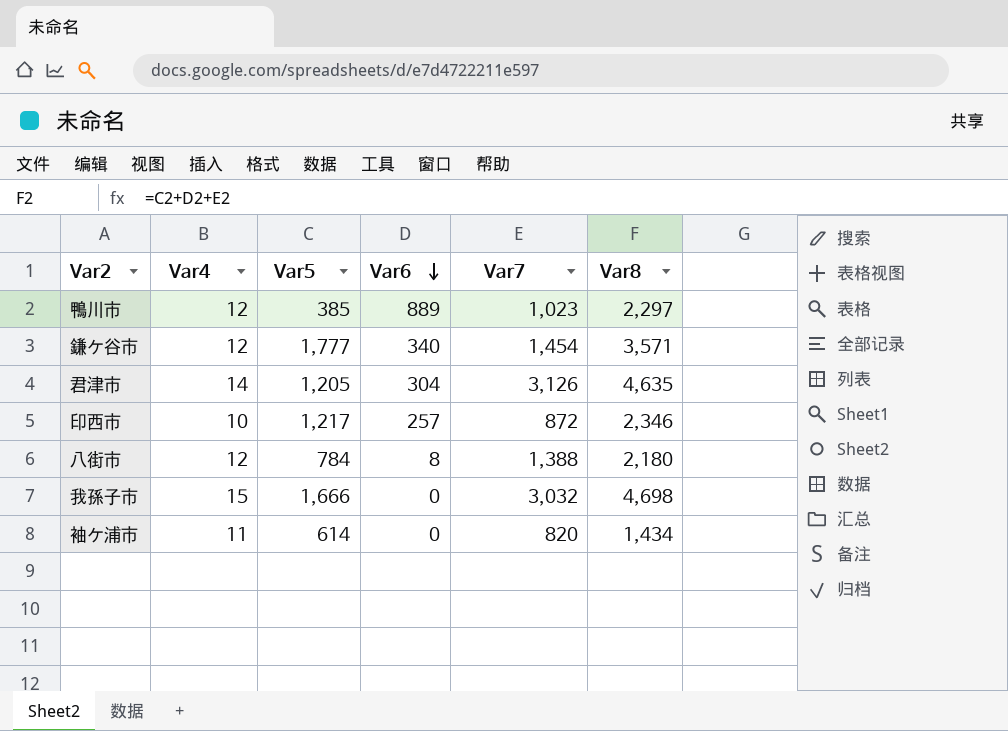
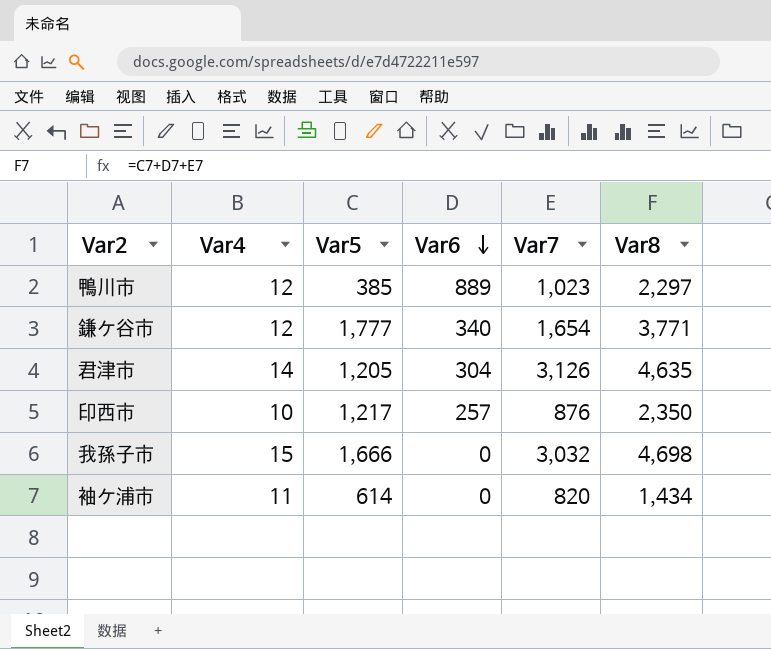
row 八街市: 12 | 784 | 8 | 1,388 | 2,180 -> none
鎌ケ谷市 | Var7: 1,454 -> 1,654
鎌ケ谷市 | Var8: 3,571 -> 3,771
印西市 | Var7: 872 -> 876
印西市 | Var8: 2,346 -> 2,350

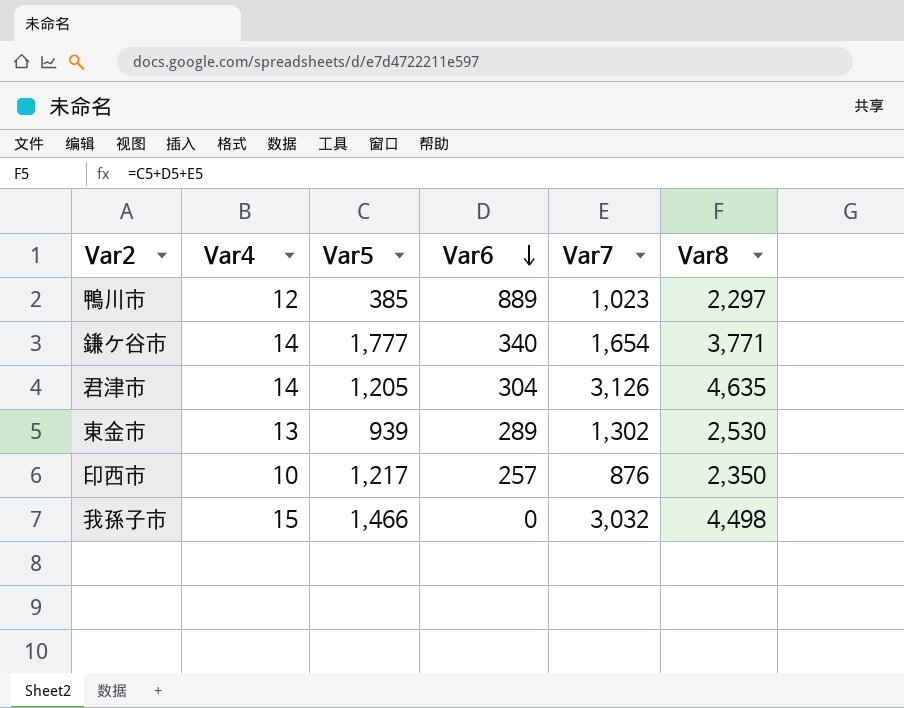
row 袖ケ浦市: 11 | 614 | 0 | 820 | 1,434 -> none
鎌ケ谷市 | Var4: 12 -> 14
row 東金市: none -> 13 | 939 | 289 | 1,302 | 2,530
我孫子市 | Var5: 1,666 -> 1,466
我孫子市 | Var8: 4,698 -> 4,498

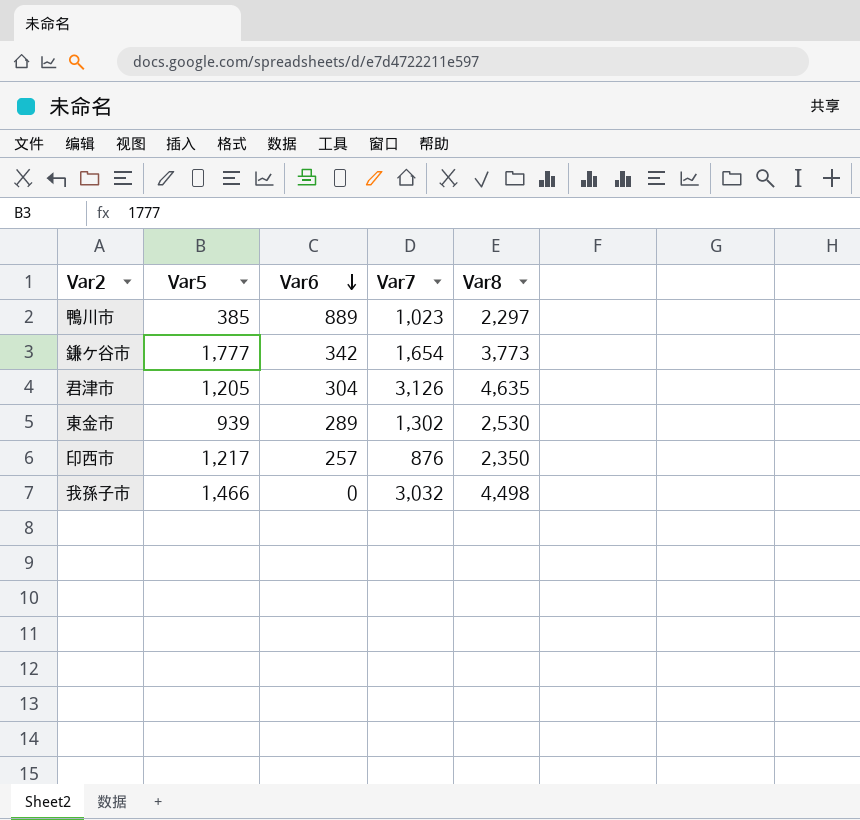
column Var4 | position: 2 -> none
鎌ケ谷市 | Var6: 340 -> 342
鎌ケ谷市 | Var8: 3,771 -> 3,773

